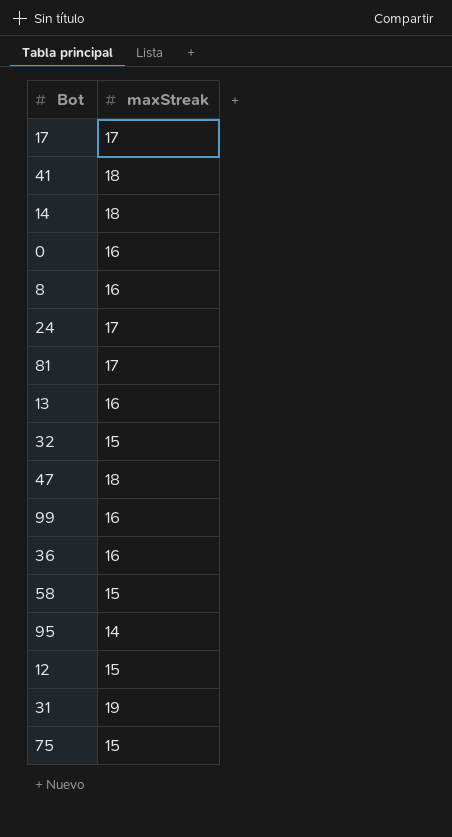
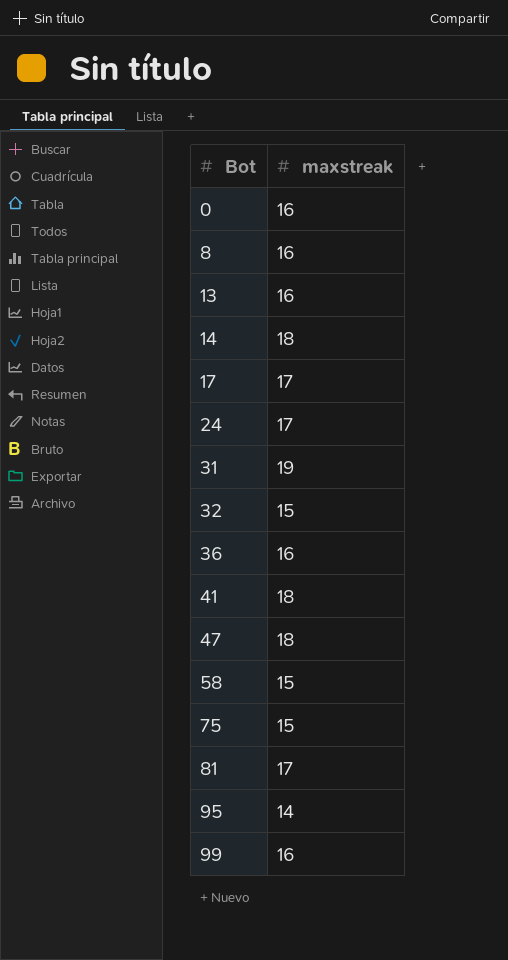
row order: none -> Bot ascending
column name: maxStreak -> maxstreak
row 12: 15 -> none

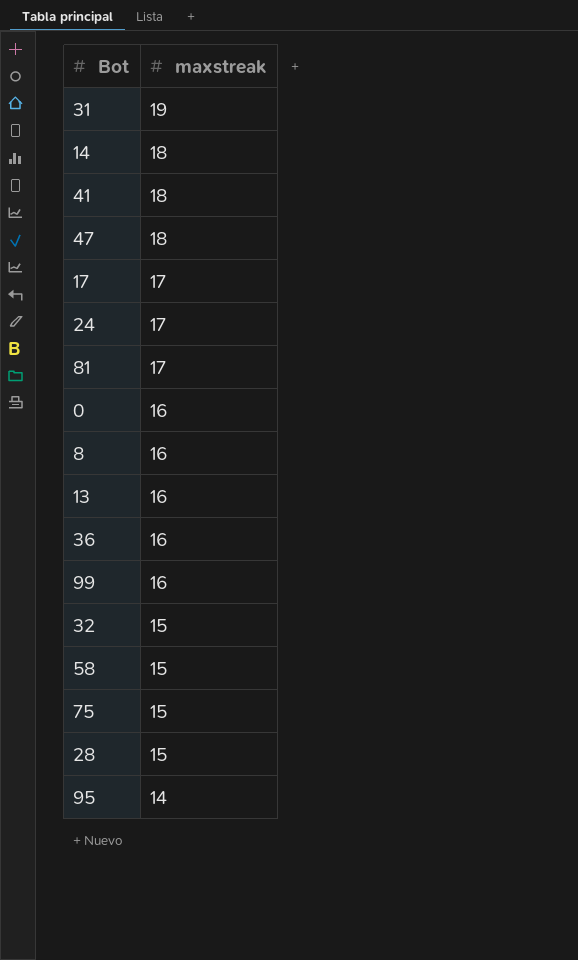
row order: Bot ascending -> maxstreak descending
row 28: none -> 15

